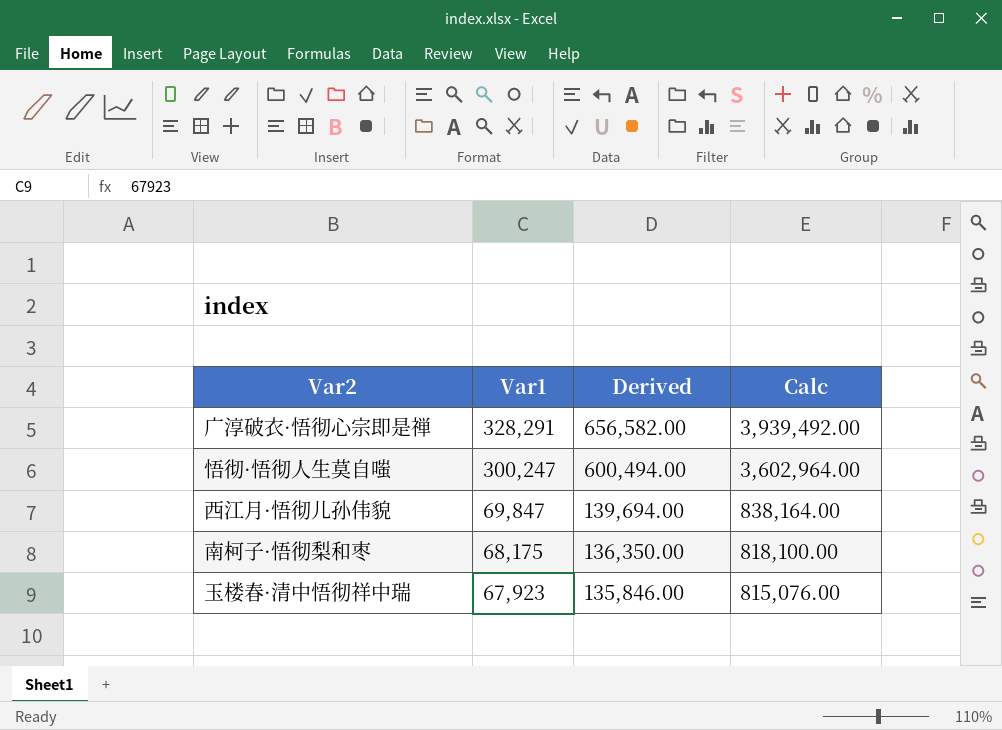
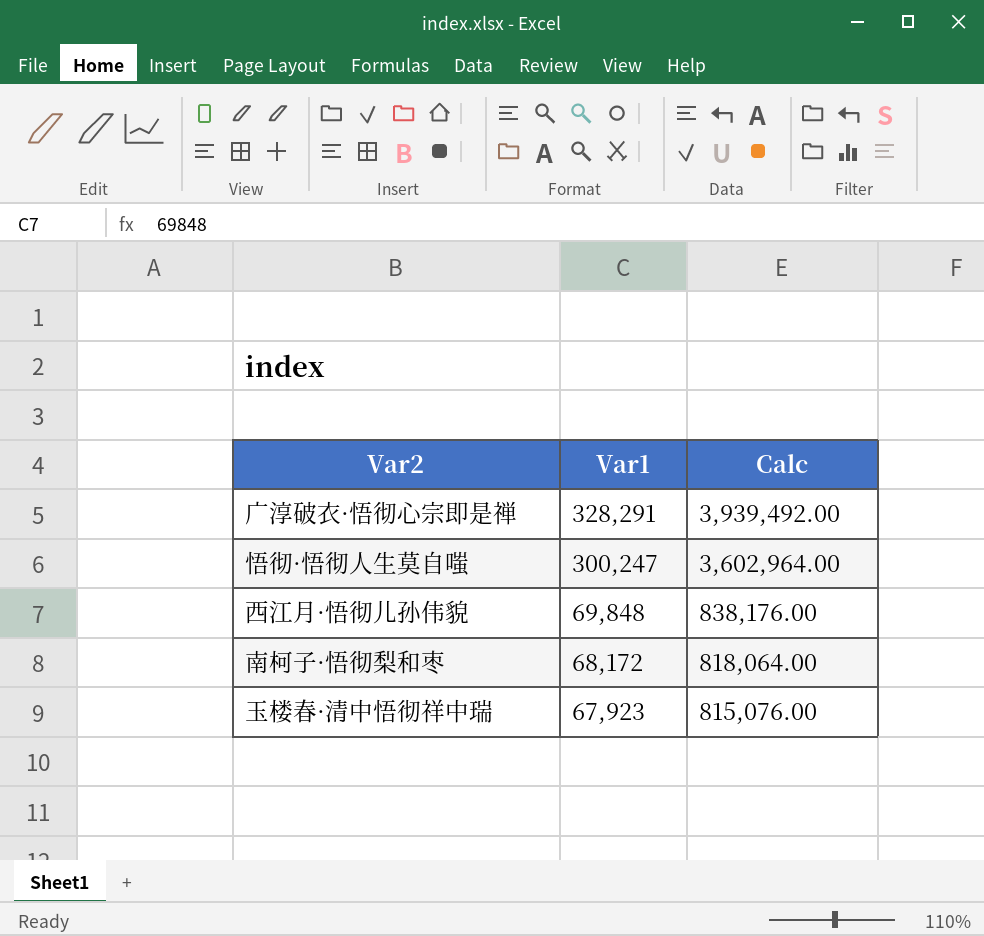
column Derived | formula: [Var1] * 2 -> none
西江月·悟彻儿孙伟貌 | Var1: 69,847 -> 69,848
西江月·悟彻儿孙伟貌 | Calc: 838,164.00 -> 838,176.00
南柯子·悟彻梨和枣 | Var1: 68,175 -> 68,172
南柯子·悟彻梨和枣 | Calc: 818,100.00 -> 818,064.00

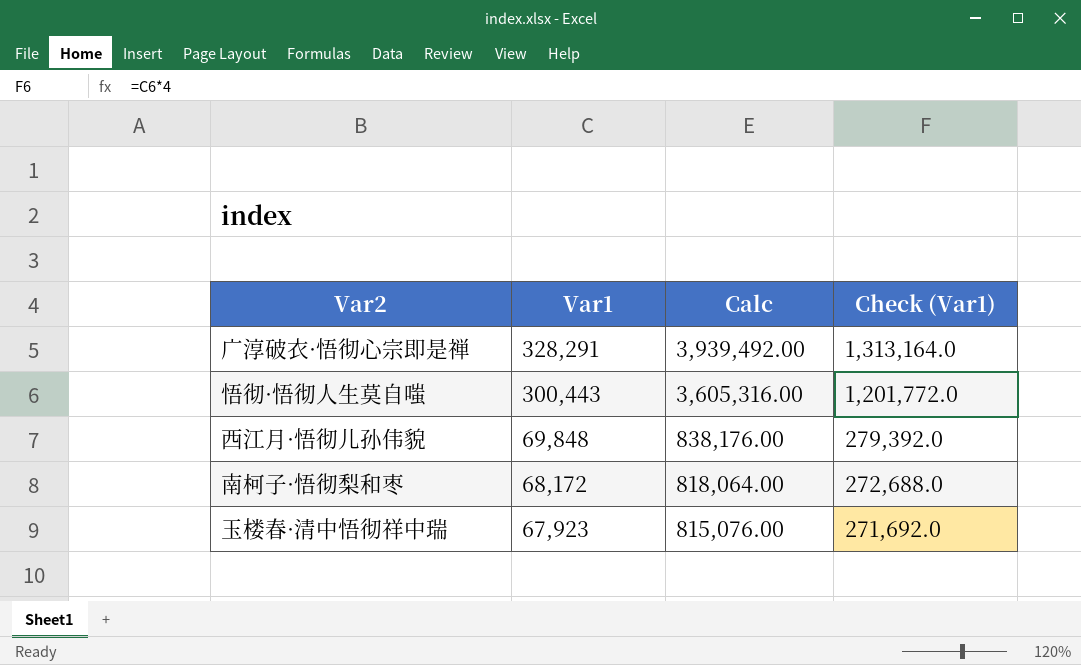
column Check (Var1) | formula: none -> [Var1] * 4
悟彻·悟彻人生莫自嗤 | Var1: 300,247 -> 300,443
悟彻·悟彻人生莫自嗤 | Calc: 3,602,964.00 -> 3,605,316.00

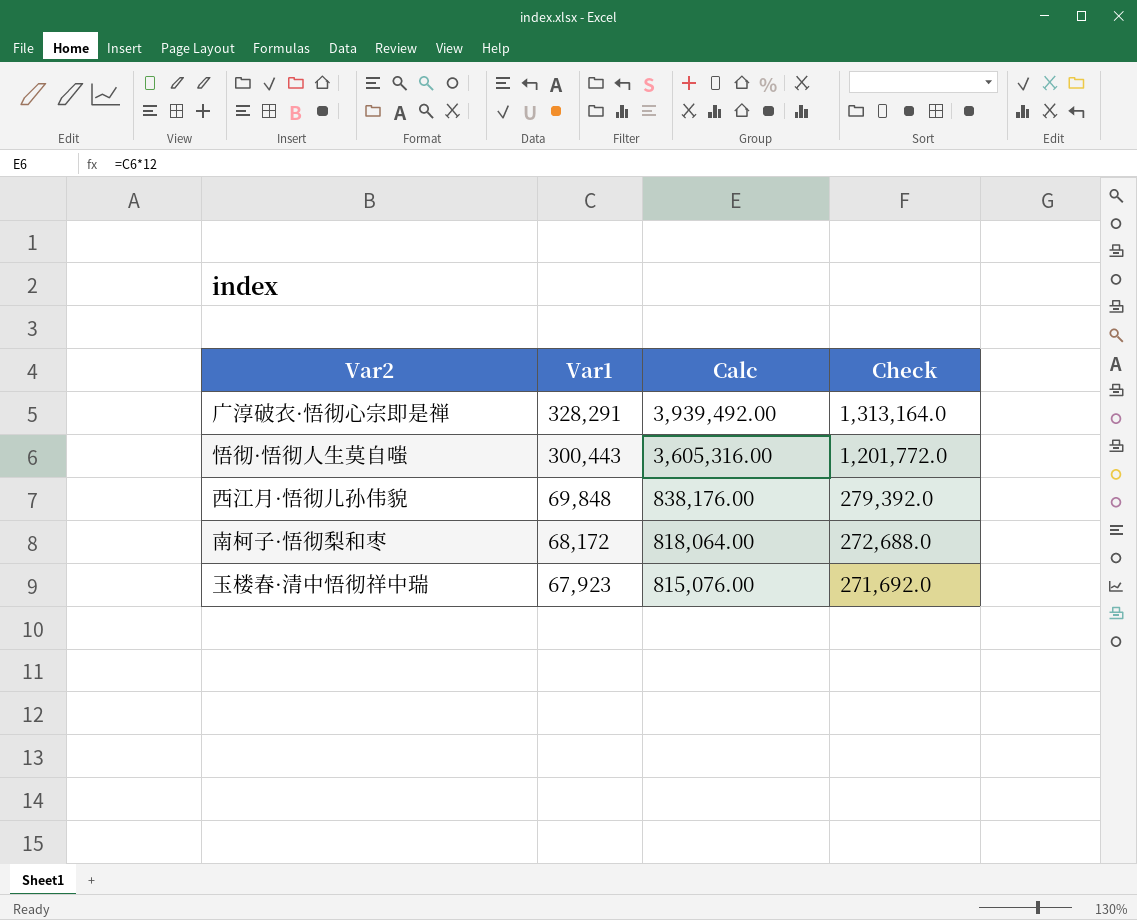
column name: Check (Var1) -> Check

